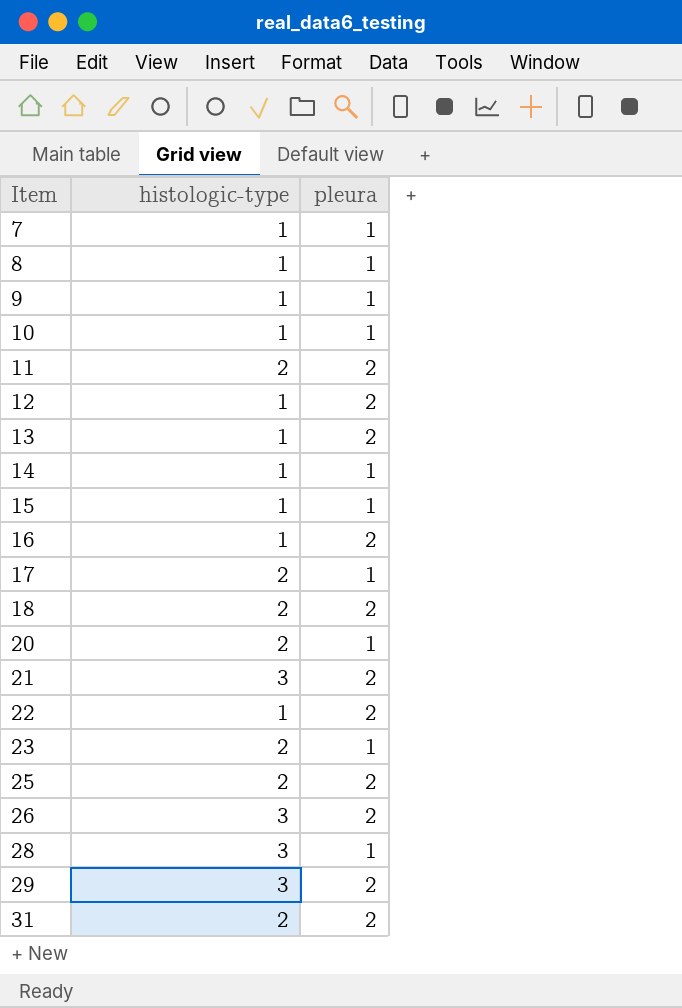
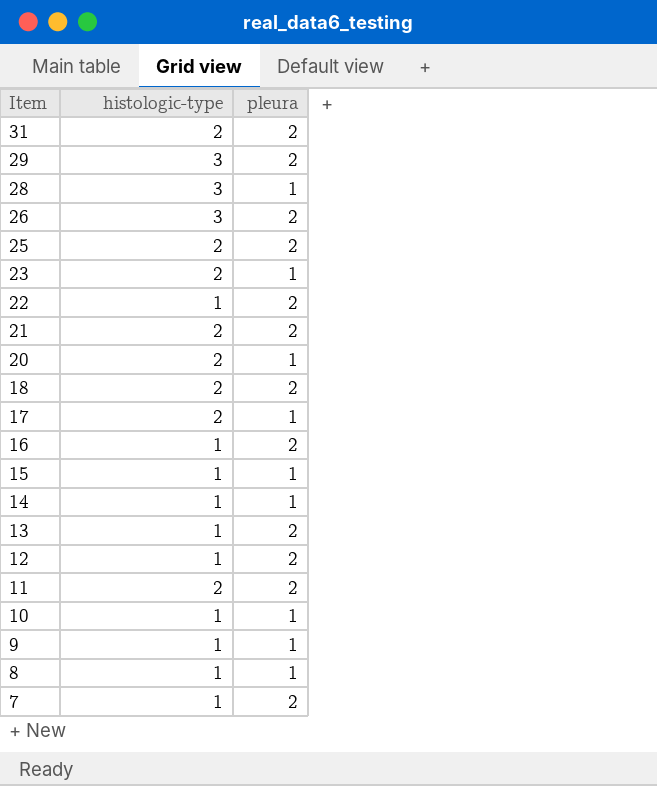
row order: Item ascending -> Item descending
21 | histologic-type: 3 -> 2
7 | pleura: 1 -> 2

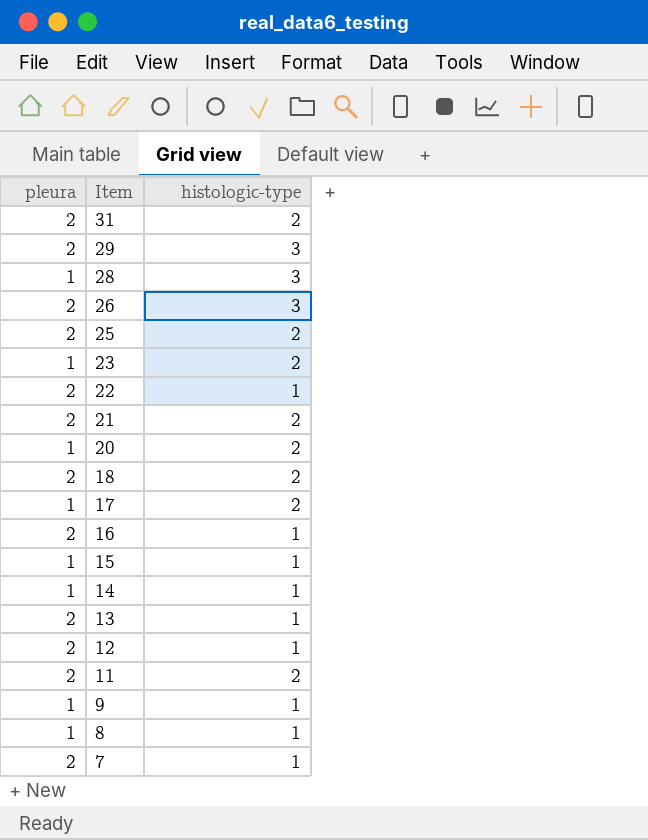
column pleura | position: 3 -> 1
row 10: 1 | 1 -> none

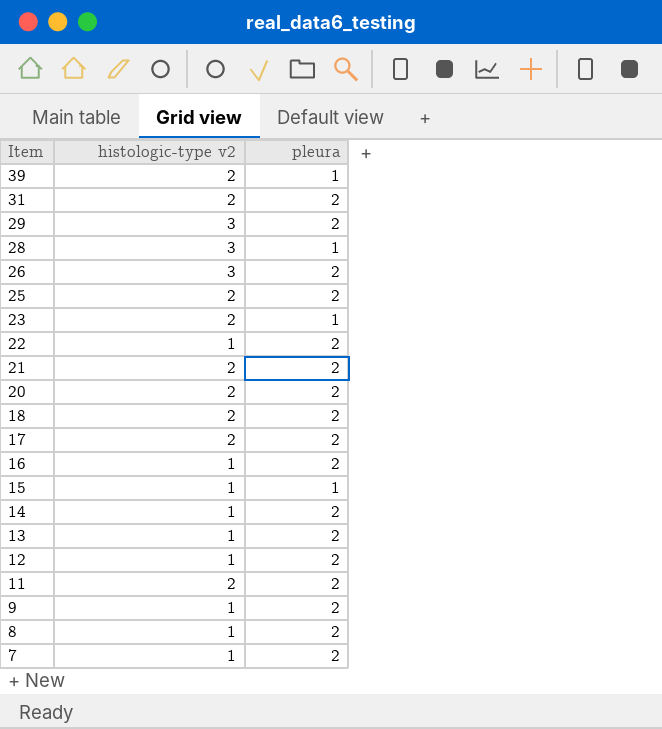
column name: histologic-type -> histologic-type v2
column pleura | position: 1 -> 3
row 39: none -> 2 | 1
20 | pleura: 1 -> 2
17 | pleura: 1 -> 2
14 | pleura: 1 -> 2
9 | pleura: 1 -> 2
8 | pleura: 1 -> 2

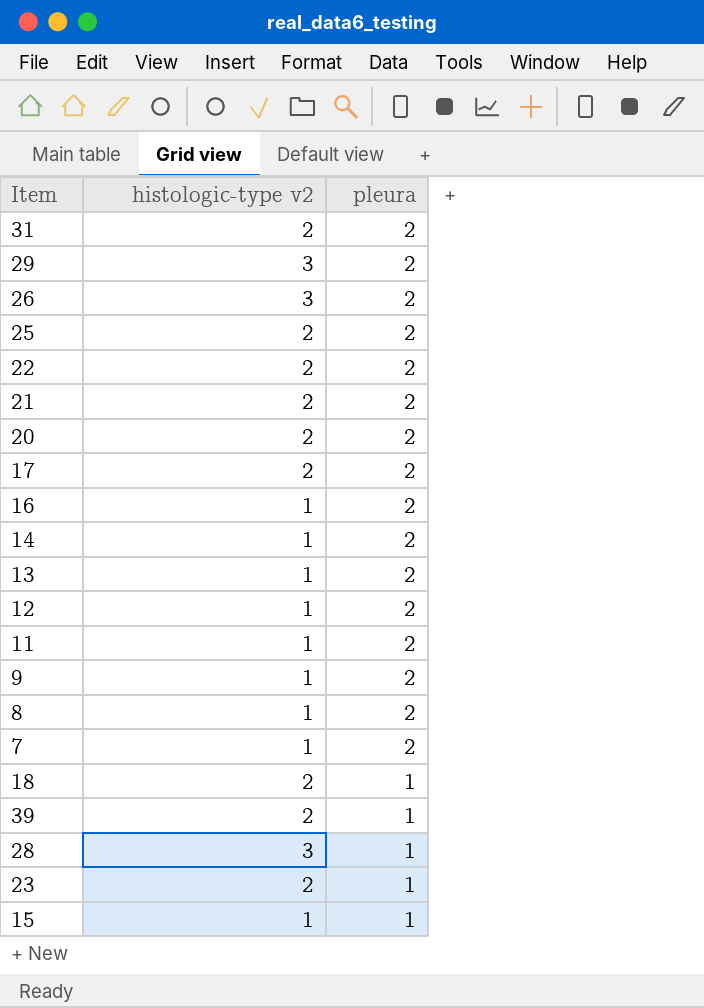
row order: Item descending -> pleura descending
22 | histologic-type v2: 1 -> 2
11 | histologic-type v2: 2 -> 1
18 | pleura: 2 -> 1

